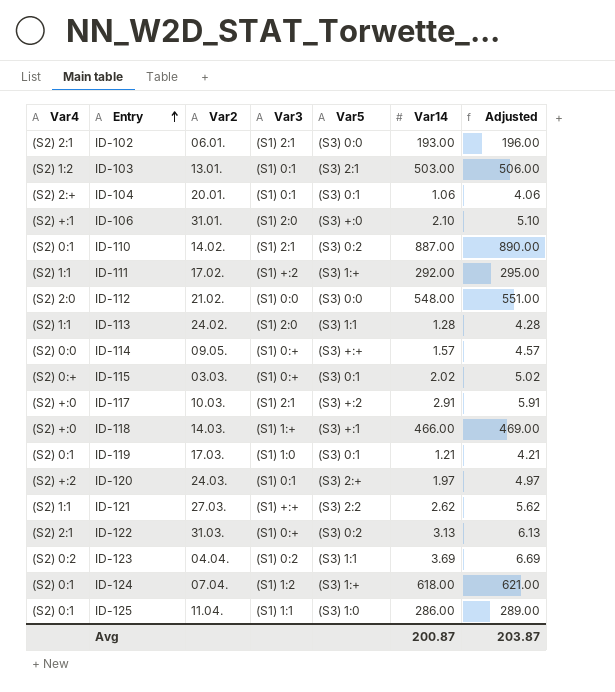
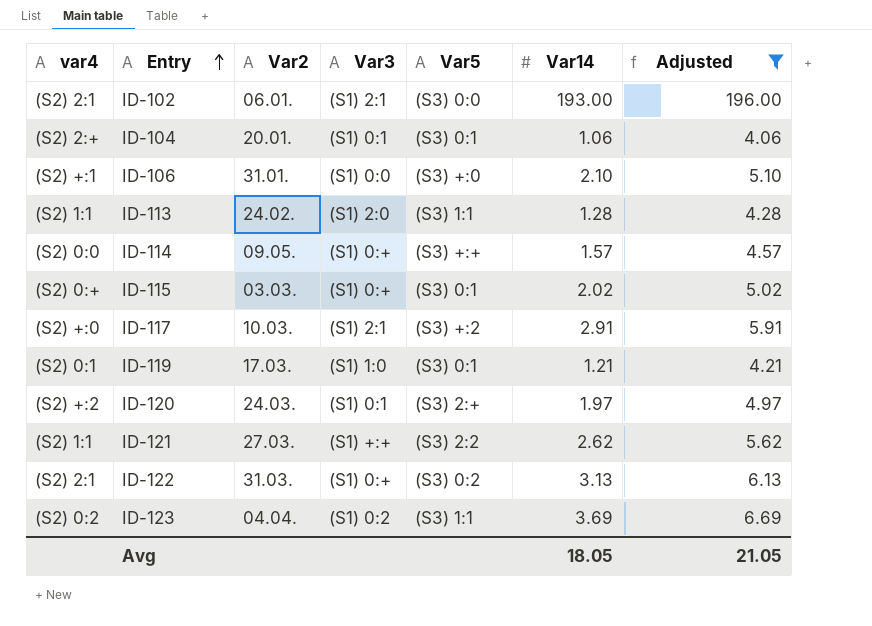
filter: none -> Adjusted <= 196.00
column name: Var4 -> var4
ID-106 | Var3: (S1) 2:0 -> (S1) 0:0
Avg | Var14: 200.87 -> 18.05
Avg | Adjusted: 203.87 -> 21.05

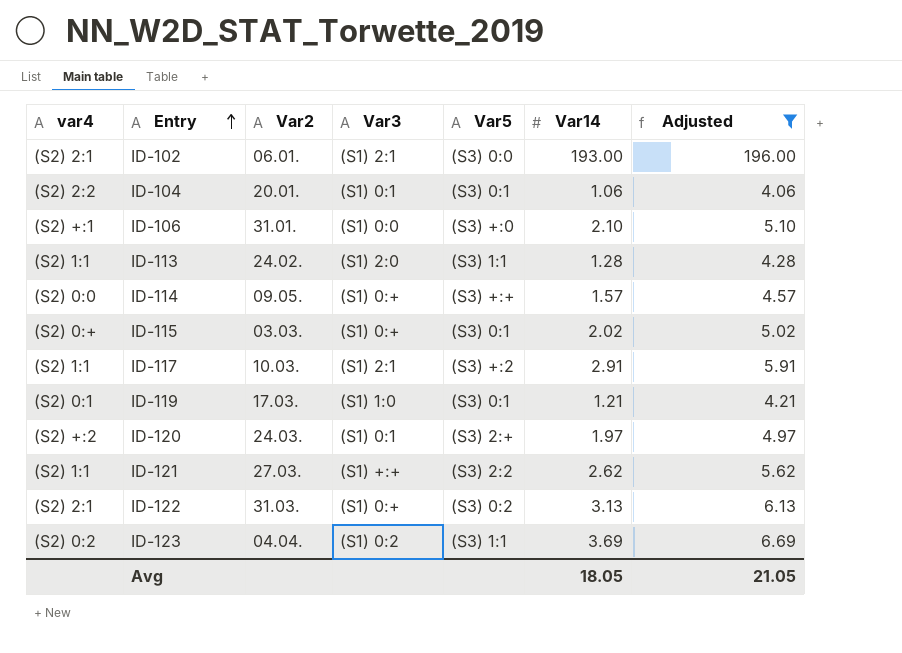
ID-104 | var4: (S2) 2:+ -> (S2) 2:2
ID-117 | var4: (S2) +:0 -> (S2) 1:1

